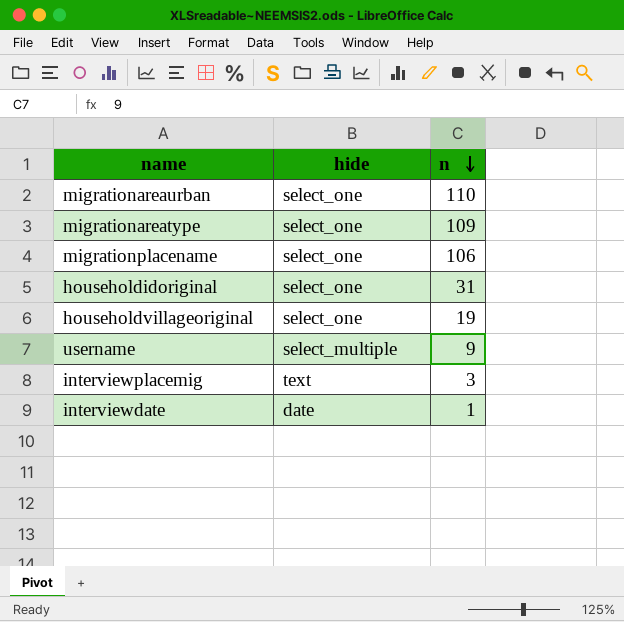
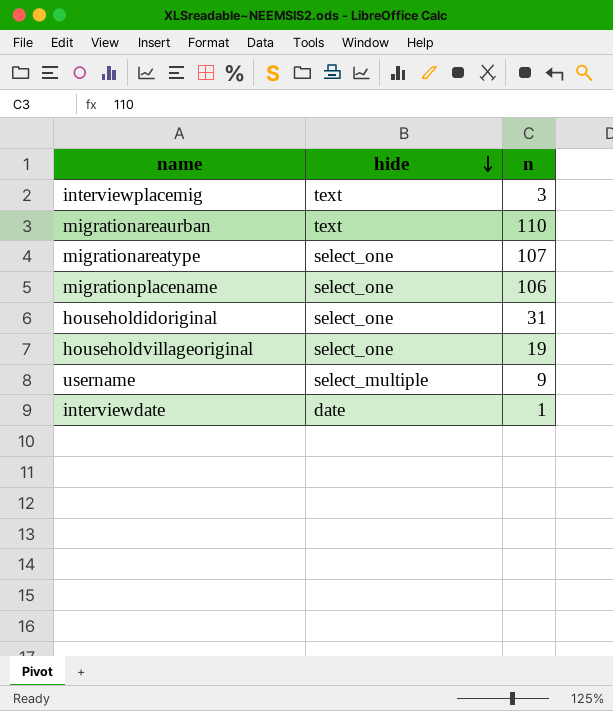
row order: n descending -> hide descending
migrationareaurban | hide: select_one -> text
migrationareatype | n: 109 -> 107

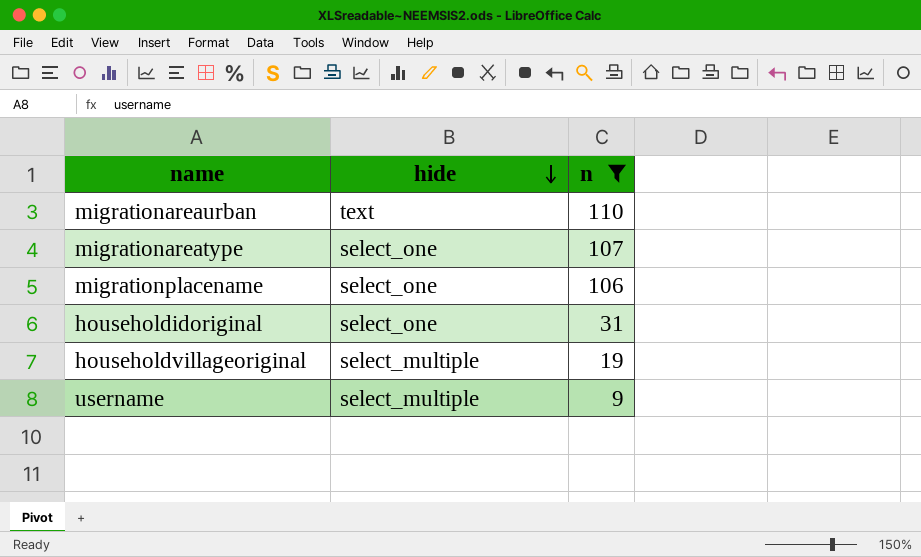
filter: none -> n >= 9
householdvillageoriginal | hide: select_one -> select_multiple

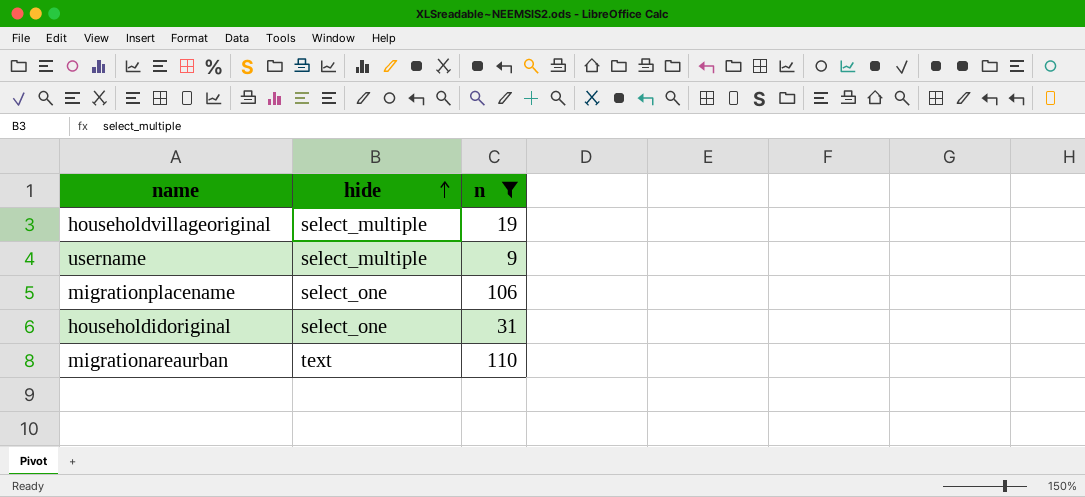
row order: hide descending -> hide ascending
row migrationareatype: select_one | 107 -> none

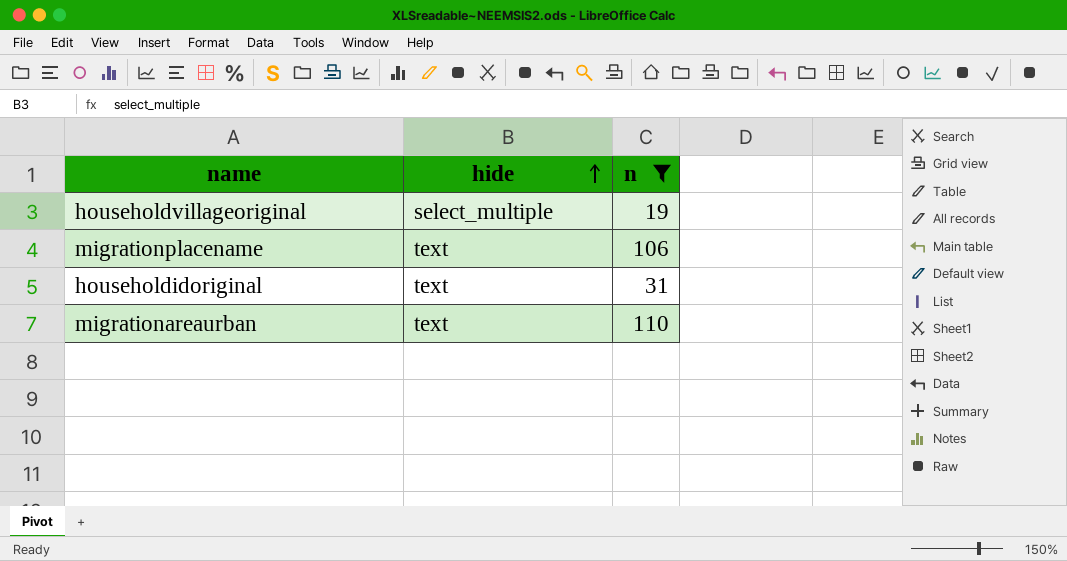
row username: select_multiple | 9 -> none
migrationplacename | hide: select_one -> text
householdidoriginal | hide: select_one -> text

